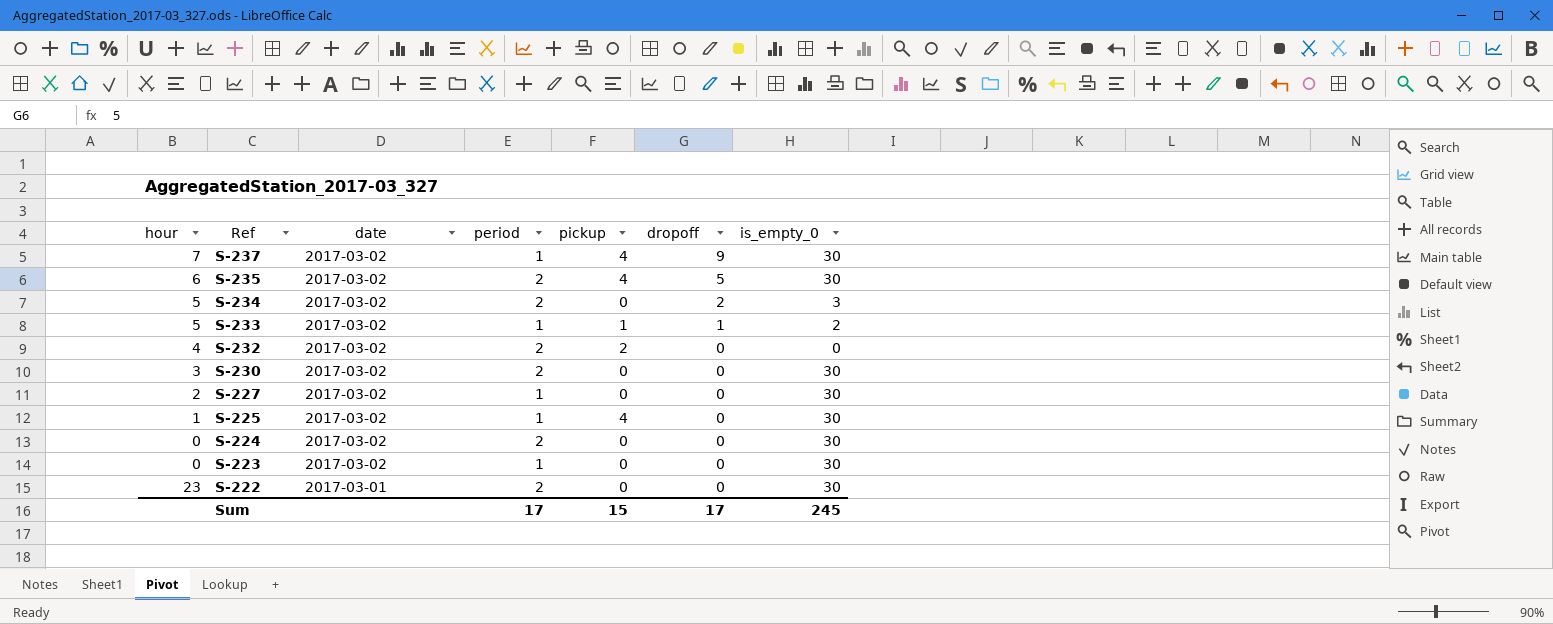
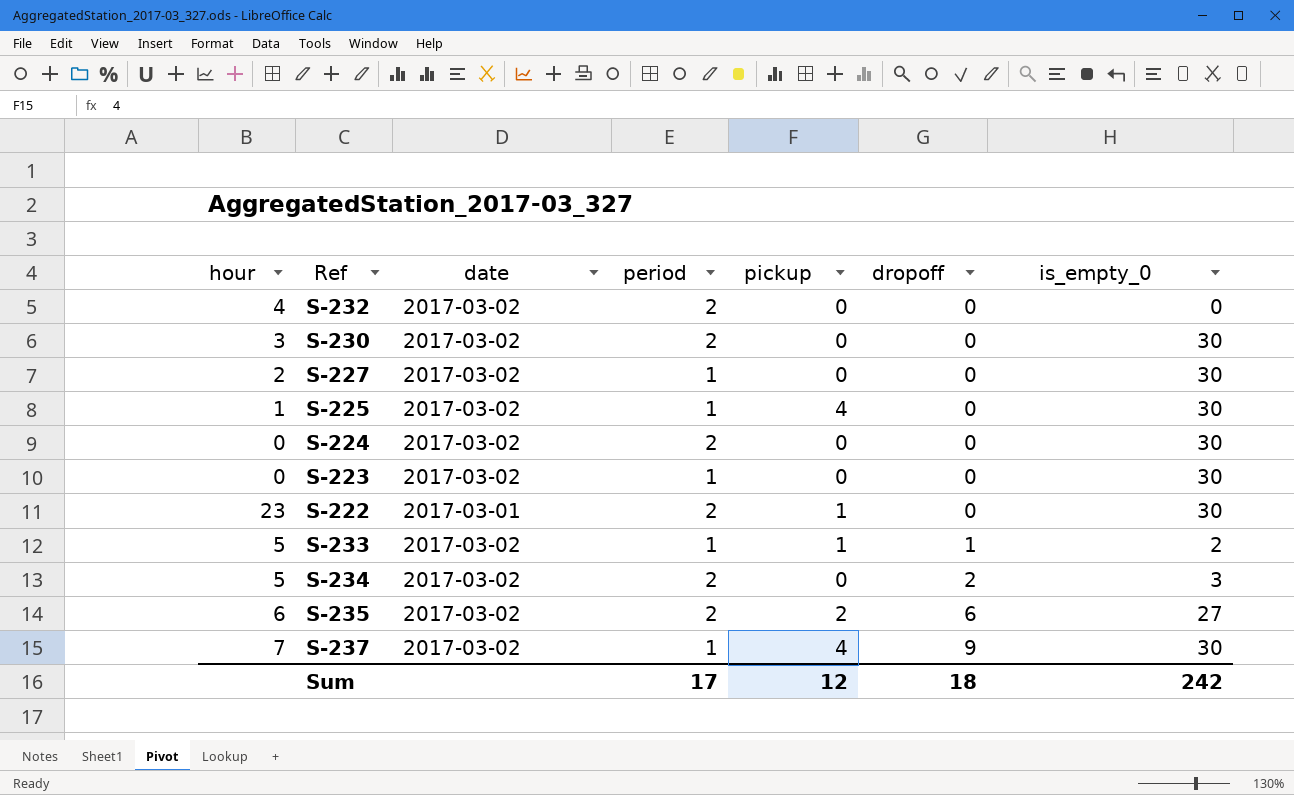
row order: Ref descending -> dropoff ascending
S-232 | pickup: 2 -> 0
S-222 | pickup: 0 -> 1
S-235 | pickup: 4 -> 2
S-235 | dropoff: 5 -> 6
S-235 | is_empty_0: 30 -> 27
Sum | pickup: 15 -> 12
Sum | dropoff: 17 -> 18
Sum | is_empty_0: 245 -> 242

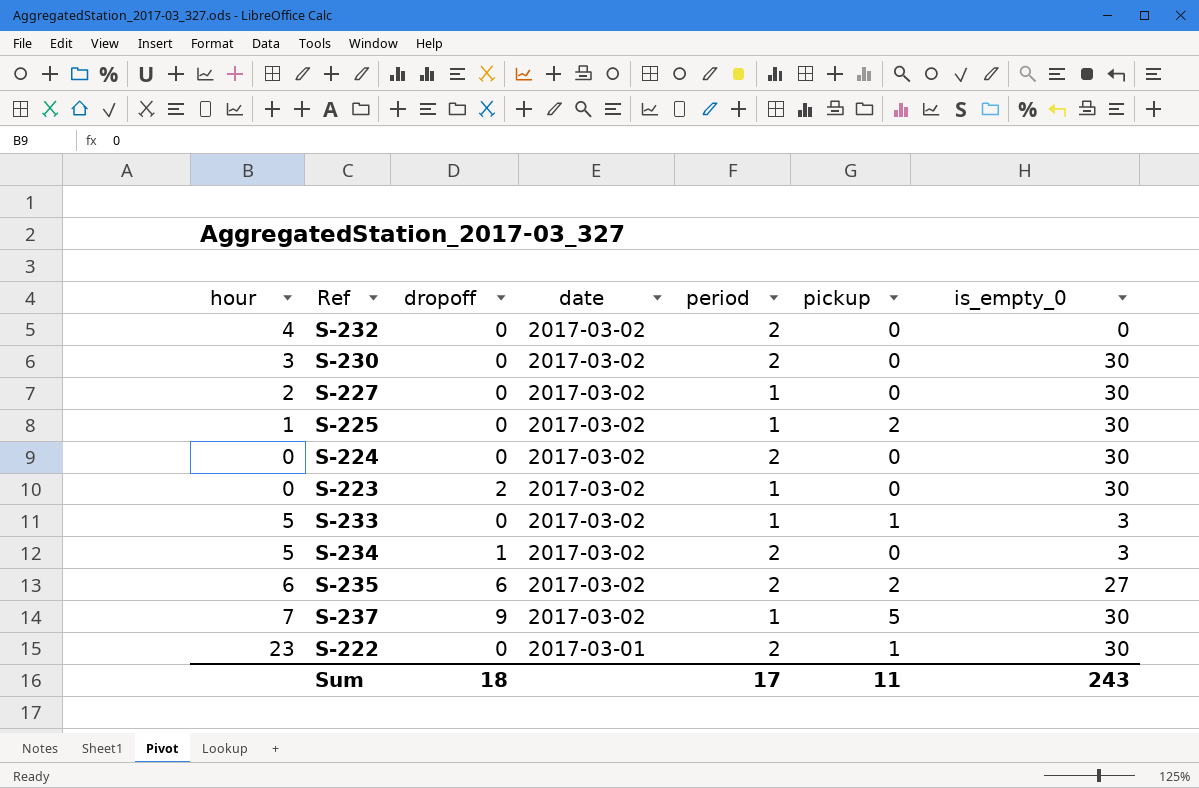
row order: dropoff ascending -> date descending
column dropoff | position: 6 -> 3
S-225 | pickup: 4 -> 2
S-223 | dropoff: 0 -> 2
S-233 | dropoff: 1 -> 0
S-233 | is_empty_0: 2 -> 3
S-234 | dropoff: 2 -> 1
S-237 | pickup: 4 -> 5
Sum | pickup: 12 -> 11
Sum | is_empty_0: 242 -> 243

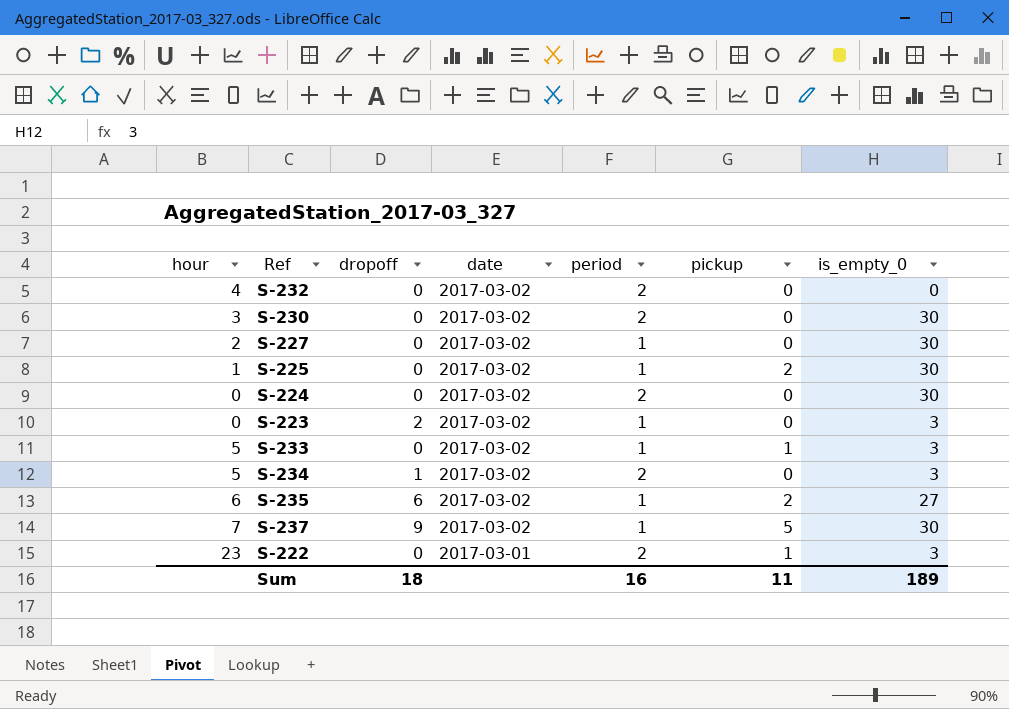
S-223 | is_empty_0: 30 -> 3
S-235 | period: 2 -> 1
S-222 | is_empty_0: 30 -> 3
Sum | period: 17 -> 16
Sum | is_empty_0: 243 -> 189

